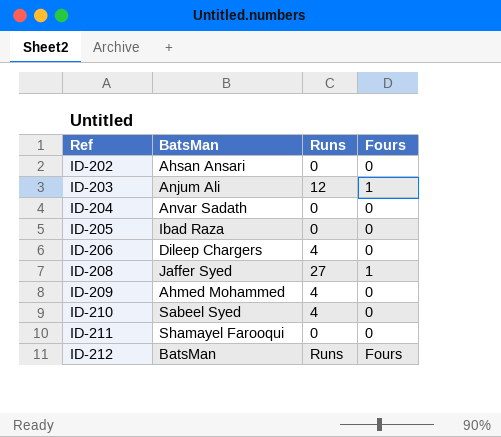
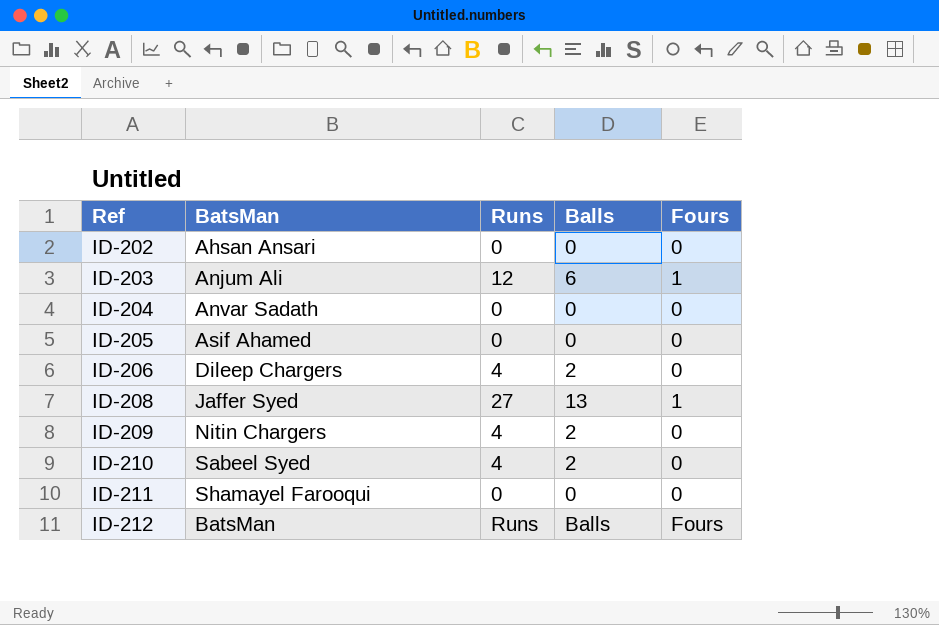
column Balls | position: none -> 4
ID-205 | BatsMan: Ibad Raza -> Asif Ahamed
ID-209 | BatsMan: Ahmed Mohammed -> Nitin Chargers

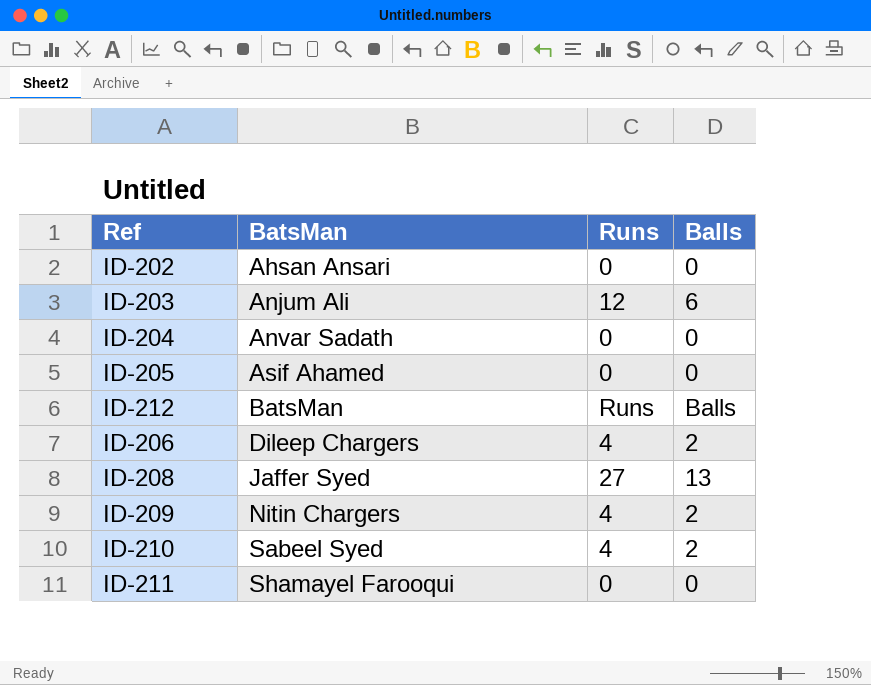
row order: Ref ascending -> BatsMan ascending
column Fours | position: 5 -> none

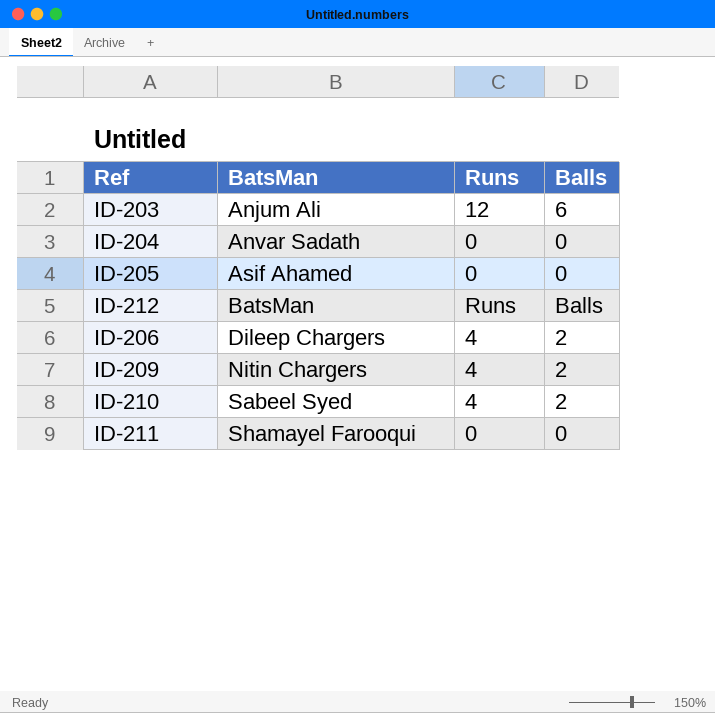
row ID-202: Ahsan Ansari | 0 | 0 -> none
row ID-208: Jaffer Syed | 27 | 13 -> none

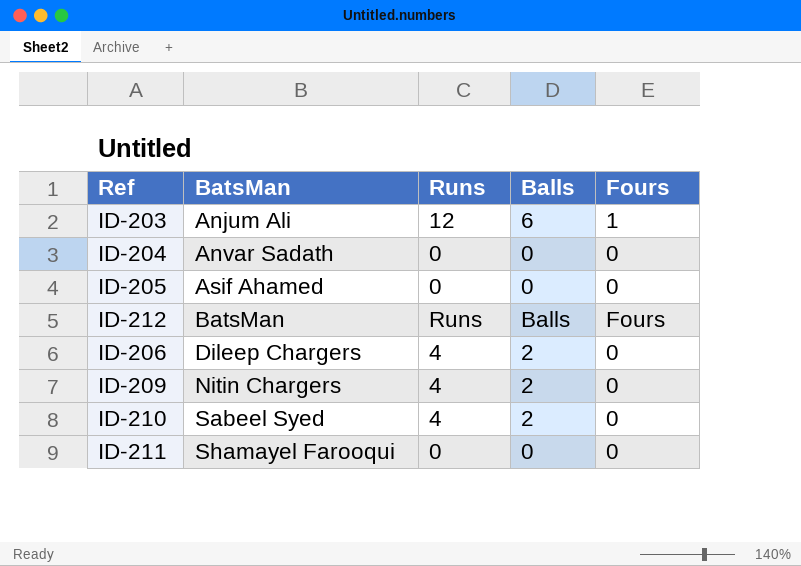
column Fours | position: none -> 5

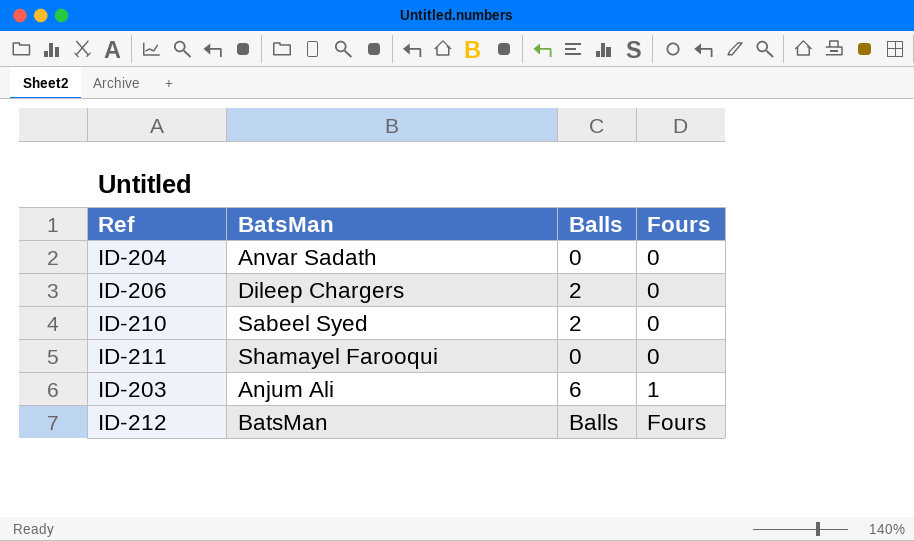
row order: BatsMan ascending -> Fours ascending
column Runs | position: 3 -> none
row ID-205: Asif Ahamed | 0 | 0 | 0 -> none
row ID-209: Nitin Chargers | 4 | 2 | 0 -> none

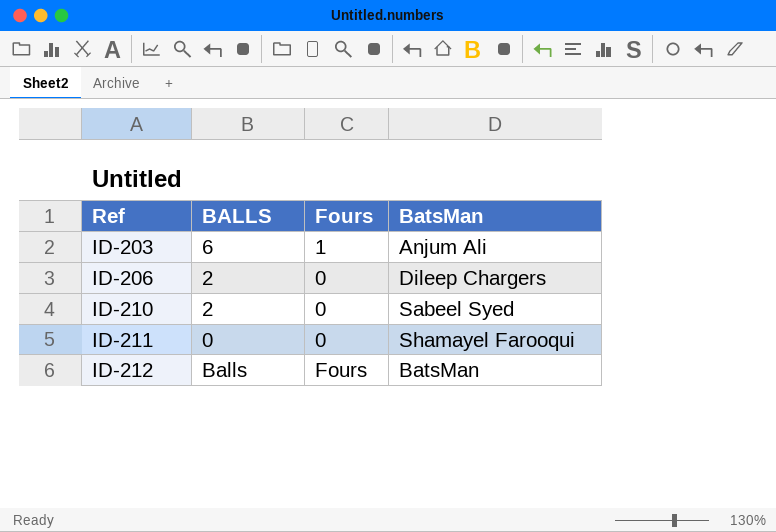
row order: Fours ascending -> Ref ascending
column name: Balls -> BALLS
column BatsMan | position: 2 -> 4
row ID-204: Anvar Sadath | 0 | 0 -> none

